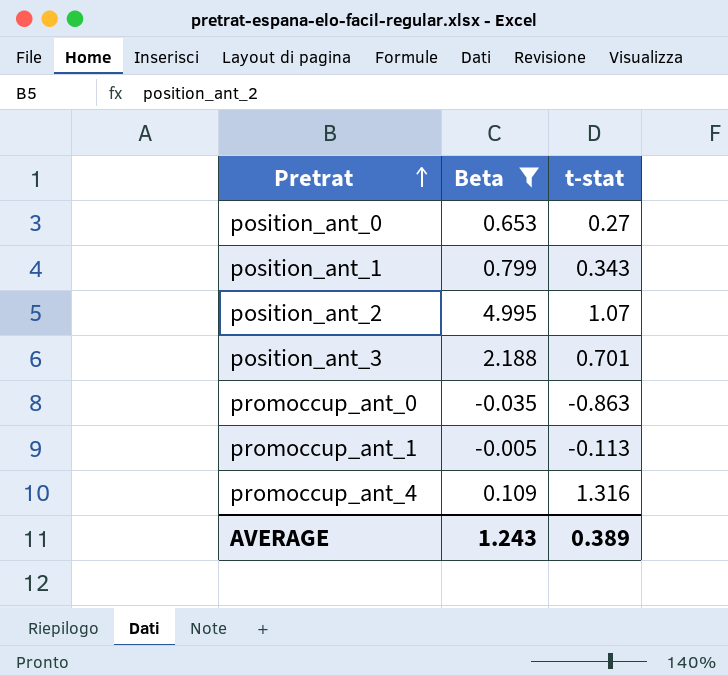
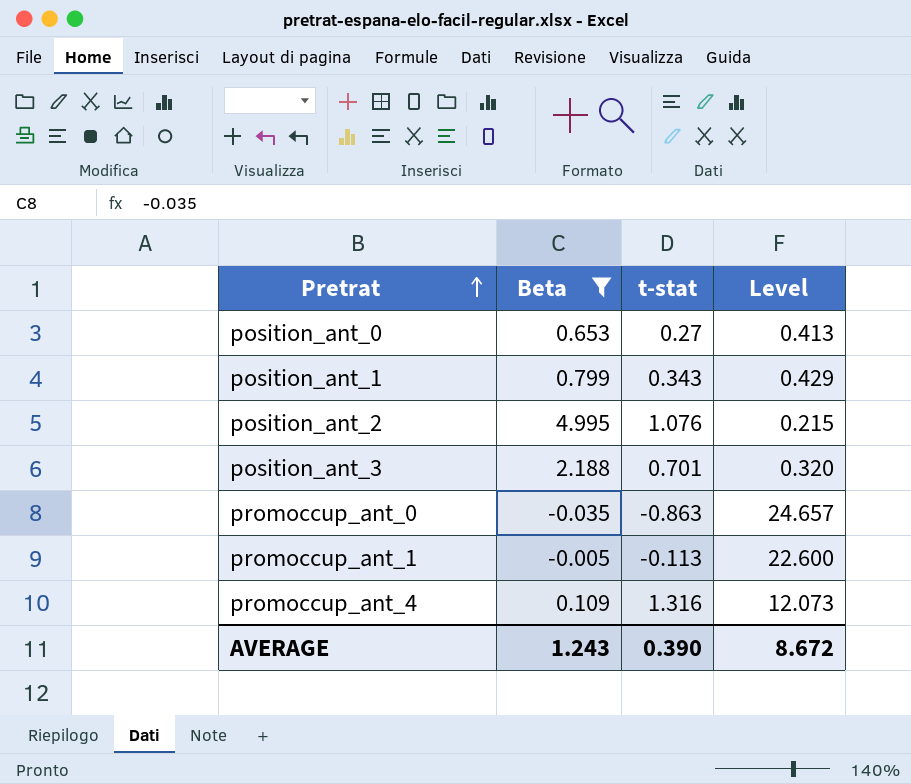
column Level | formula: none -> [t-stat] / [Beta]
position_ant_2 | t-stat: 1.07 -> 1.076
AVERAGE | t-stat: 0.389 -> 0.390

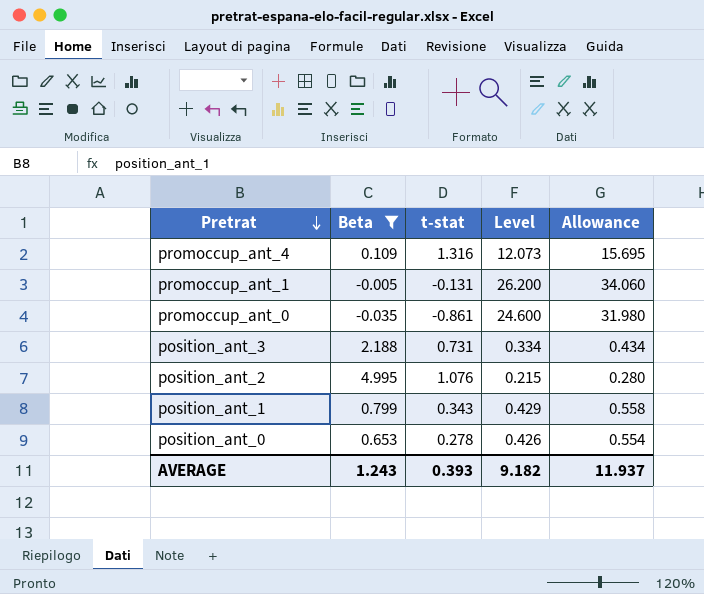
row order: Pretrat ascending -> Pretrat descending
column Allowance | formula: none -> [Level] * 1.3
promoccup_ant_1 | t-stat: -0.113 -> -0.131
promoccup_ant_1 | Level: 22.600 -> 26.200
promoccup_ant_0 | t-stat: -0.863 -> -0.861
promoccup_ant_0 | Level: 24.657 -> 24.600
position_ant_3 | t-stat: 0.701 -> 0.731
position_ant_3 | Level: 0.320 -> 0.334
position_ant_0 | t-stat: 0.27 -> 0.278
position_ant_0 | Level: 0.413 -> 0.426
AVERAGE | t-stat: 0.390 -> 0.393
AVERAGE | Level: 8.672 -> 9.182

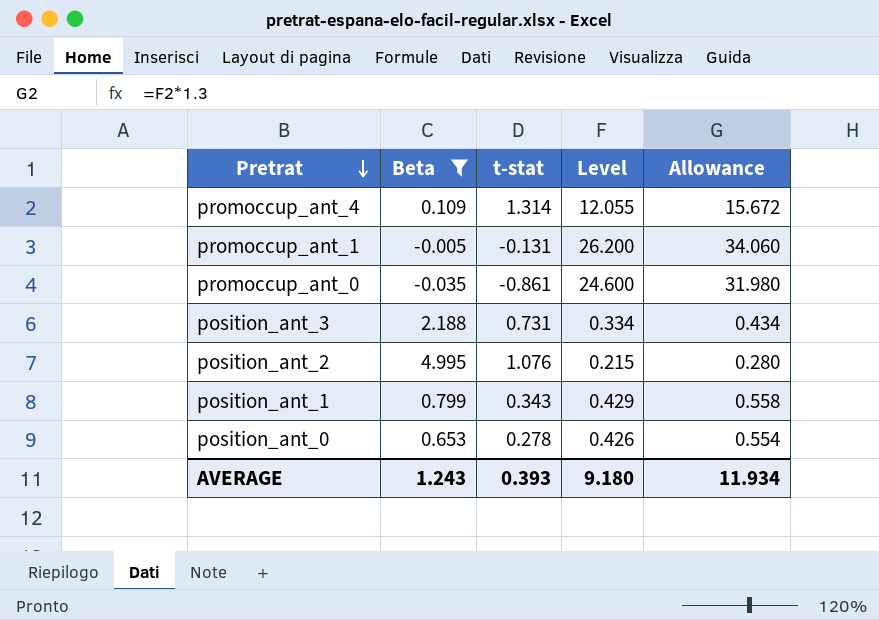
promoccup_ant_4 | t-stat: 1.316 -> 1.314
promoccup_ant_4 | Level: 12.073 -> 12.055
promoccup_ant_4 | Allowance: 15.695 -> 15.672
AVERAGE | Level: 9.182 -> 9.180
AVERAGE | Allowance: 11.937 -> 11.934

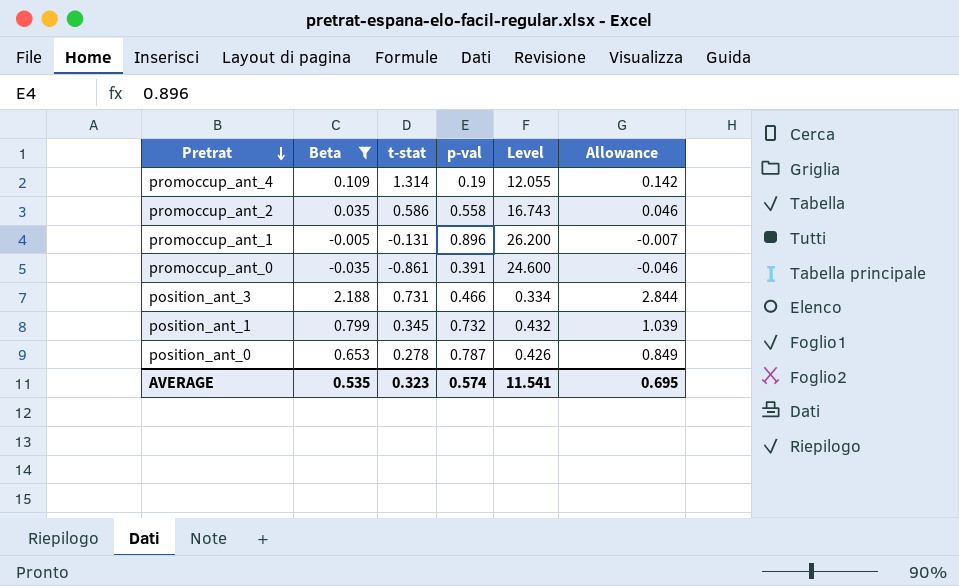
column p-val | position: none -> 4
column Allowance | formula: [Level] * 1.3 -> [Beta] * 1.3
row position_ant_2: 4.995 | 1.076 | 0.215 | 0.280 -> none
row promoccup_ant_2: none -> 0.035 | 0.586 | 0.558 | 16.743 | 0.046
position_ant_1 | t-stat: 0.343 -> 0.345
position_ant_1 | Level: 0.429 -> 0.432
AVERAGE | Beta: 1.243 -> 0.535
AVERAGE | t-stat: 0.393 -> 0.323
AVERAGE | Level: 9.180 -> 11.541
AVERAGE | Allowance: 11.934 -> 0.695

